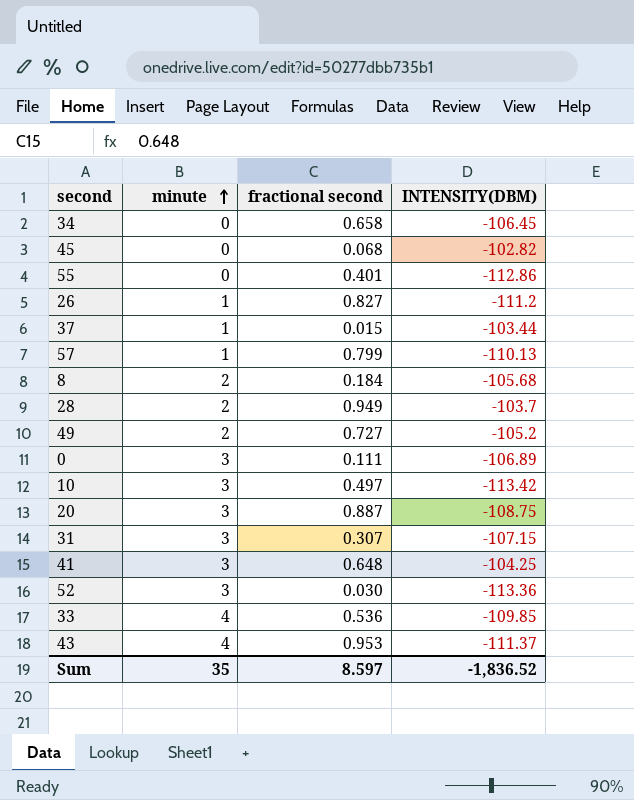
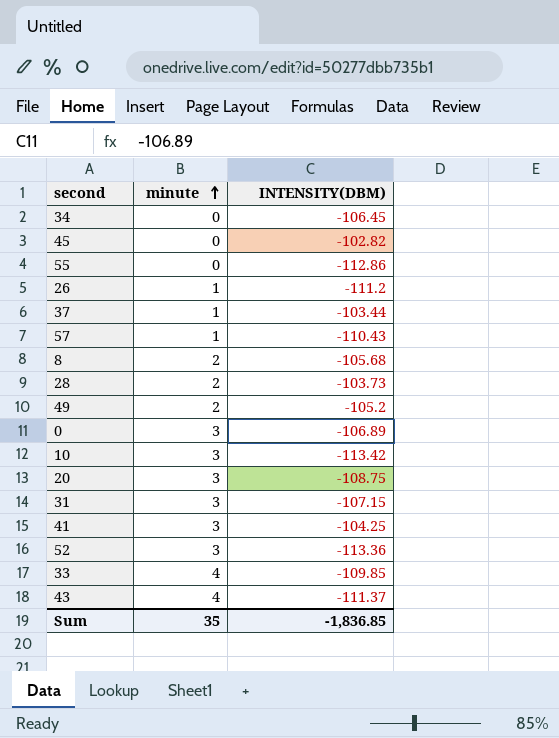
column fractional second | position: 3 -> none
57 | INTENSITY(DBM): -110.13 -> -110.43
28 | INTENSITY(DBM): -103.7 -> -103.73
Sum | INTENSITY(DBM): -1,836.52 -> -1,836.85

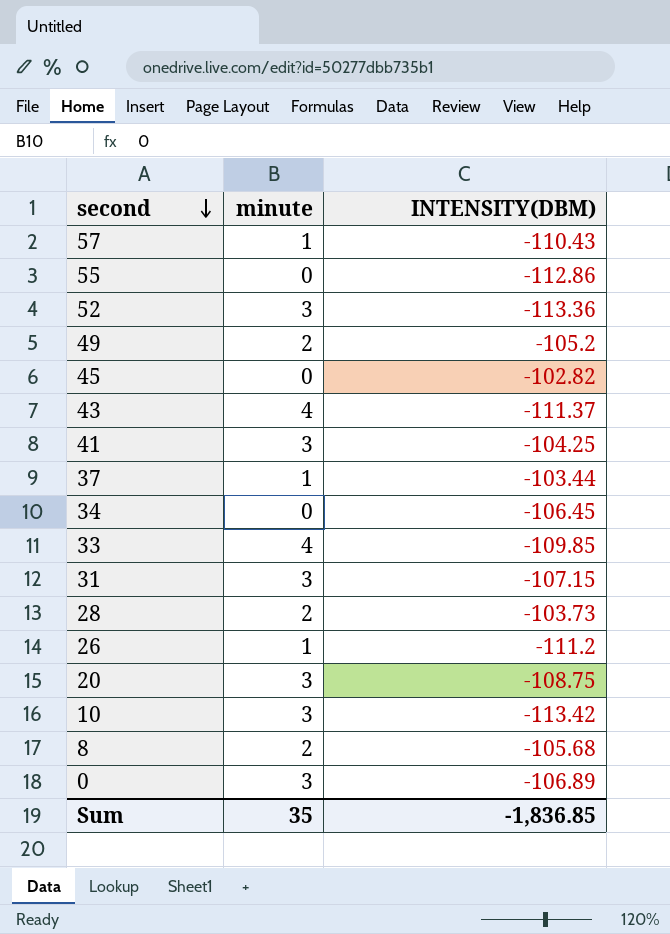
row order: minute ascending -> second descending

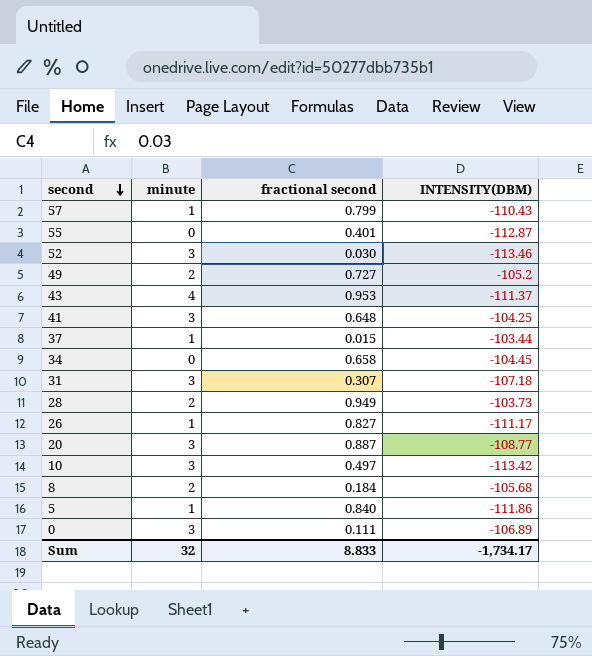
column fractional second | position: none -> 3
row 45: 0 | -102.82 -> none
row 33: 4 | -109.85 -> none
55 | INTENSITY(DBM): -112.86 -> -112.87
52 | INTENSITY(DBM): -113.36 -> -113.46
34 | INTENSITY(DBM): -106.45 -> -104.45
31 | INTENSITY(DBM): -107.15 -> -107.18
26 | INTENSITY(DBM): -111.2 -> -111.17
20 | INTENSITY(DBM): -108.75 -> -108.77
row 5: none -> 1 | 0.840 | -111.86
Sum | minute: 35 -> 32
Sum | INTENSITY(DBM): -1,836.85 -> -1,734.17

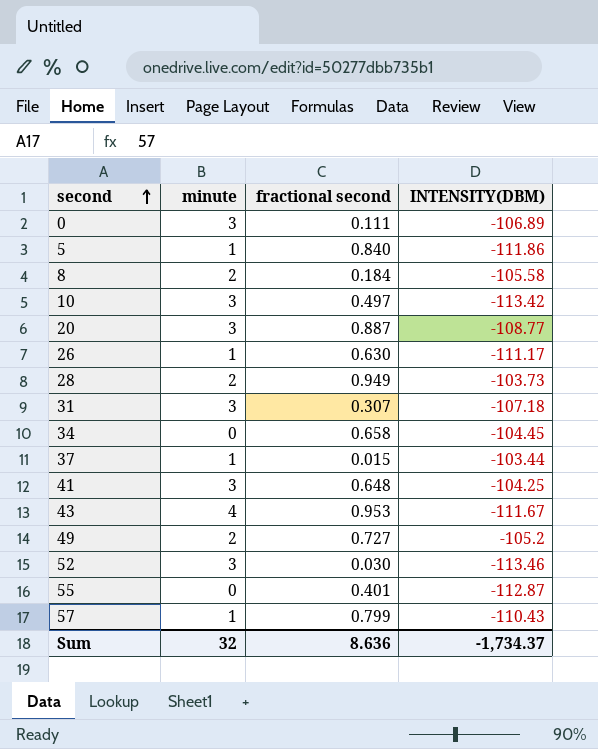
row order: second descending -> second ascending
8 | INTENSITY(DBM): -105.68 -> -105.58
26 | fractional second: 0.827 -> 0.630
43 | INTENSITY(DBM): -111.37 -> -111.67
Sum | fractional second: 8.833 -> 8.636
Sum | INTENSITY(DBM): -1,734.17 -> -1,734.37

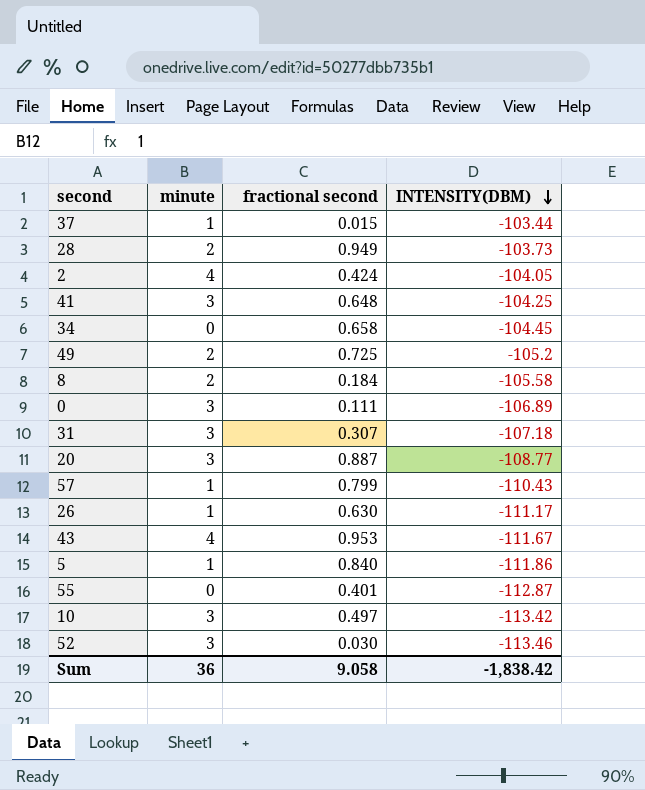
row order: second ascending -> INTENSITY(DBM) descending
row 2: none -> 4 | 0.424 | -104.05
49 | fractional second: 0.727 -> 0.725
Sum | minute: 32 -> 36
Sum | fractional second: 8.636 -> 9.058
Sum | INTENSITY(DBM): -1,734.37 -> -1,838.42

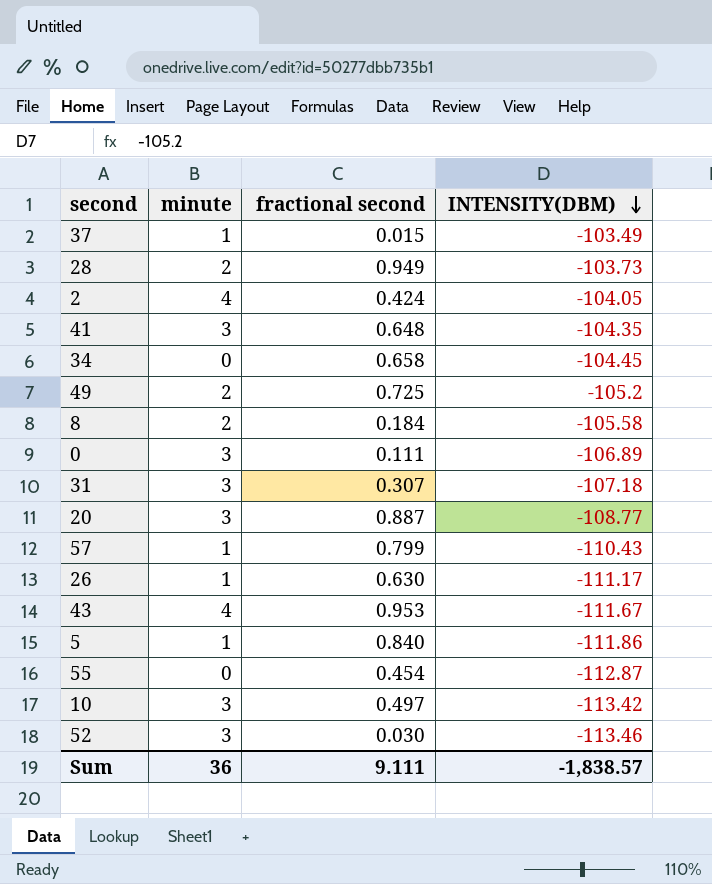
37 | INTENSITY(DBM): -103.44 -> -103.49
41 | INTENSITY(DBM): -104.25 -> -104.35
55 | fractional second: 0.401 -> 0.454
Sum | fractional second: 9.058 -> 9.111
Sum | INTENSITY(DBM): -1,838.42 -> -1,838.57

